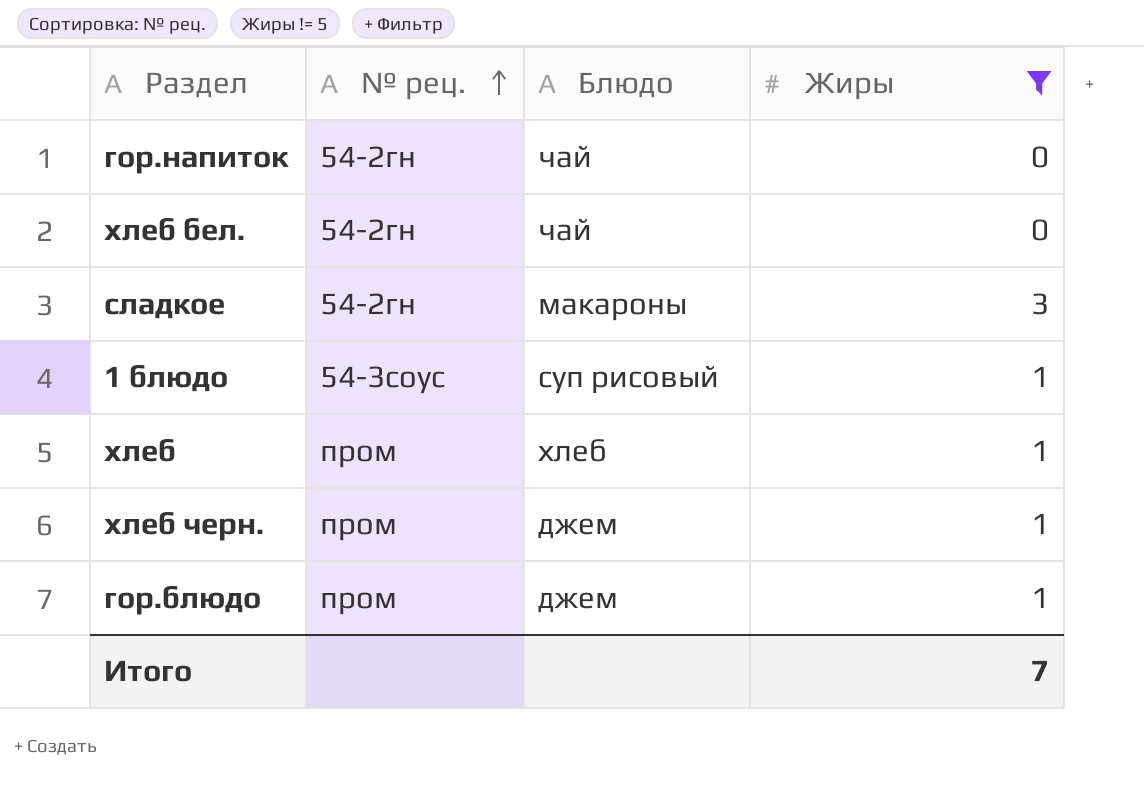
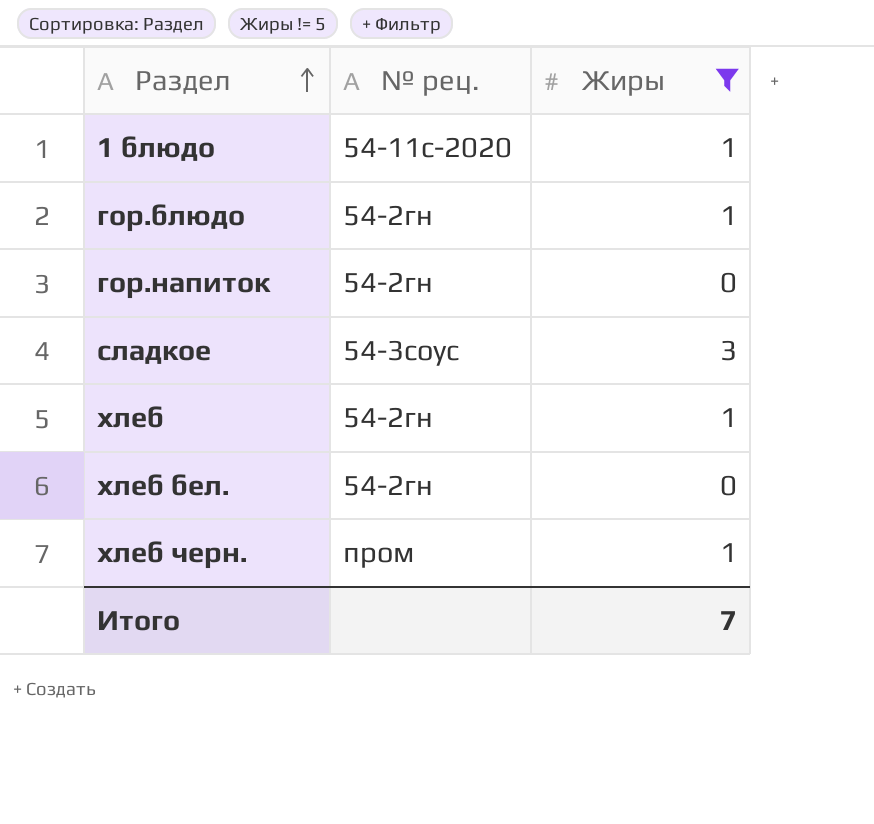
row order: № рец. ascending -> Раздел ascending
column Блюдо | position: 3 -> none
1 блюдо | № рец.: 54-3соус -> 54-11с-2020
гор.блюдо | № рец.: пром -> 54-2гн
сладкое | № рец.: 54-2гн -> 54-3соус
хлеб | № рец.: пром -> 54-2гн

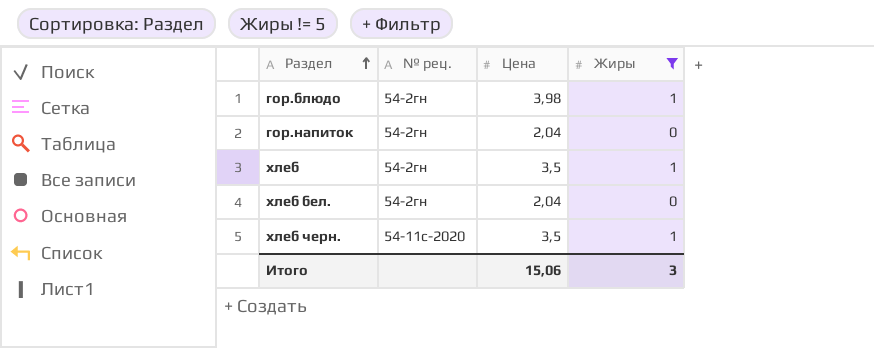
column Цена | position: none -> 3
row 1 блюдо: 54-11с-2020 | 1 -> none
row сладкое: 54-3соус | 3 -> none
хлеб черн. | № рец.: пром -> 54-11с-2020
Итого | Жиры: 7 -> 3

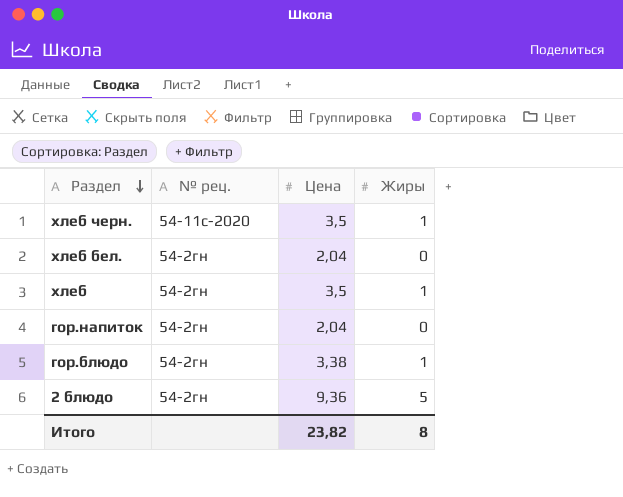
filter: Жиры != 5 -> none
row order: Раздел ascending -> Раздел descending
гор.блюдо | Цена: 3,98 -> 3,38
Итого | Цена: 15,06 -> 23,82
Итого | Жиры: 3 -> 8

